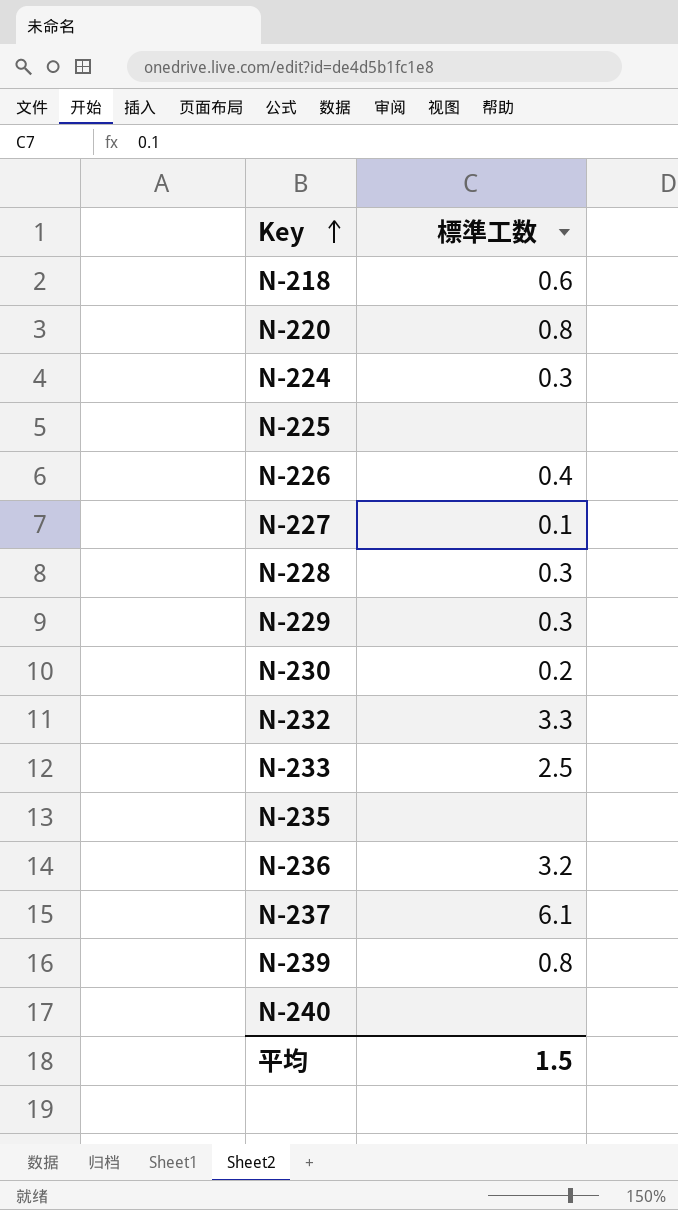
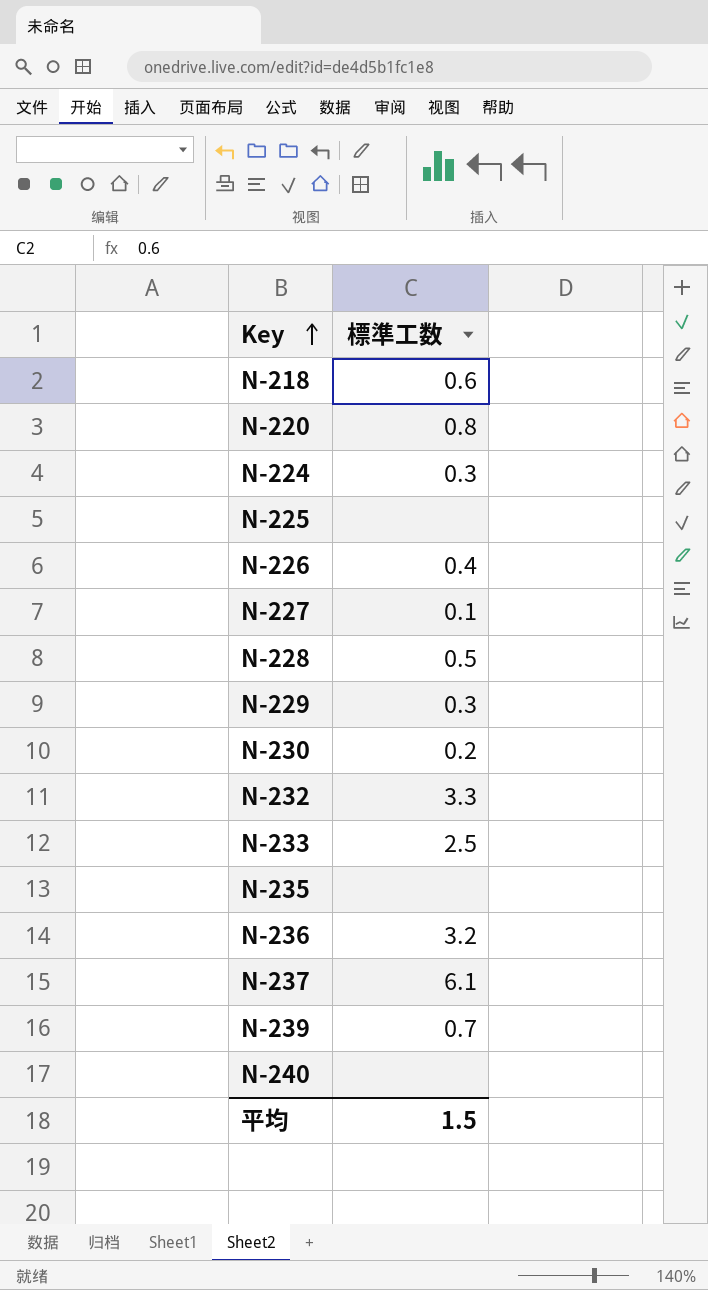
N-228 | 標準工数: 0.3 -> 0.5
N-239 | 標準工数: 0.8 -> 0.7

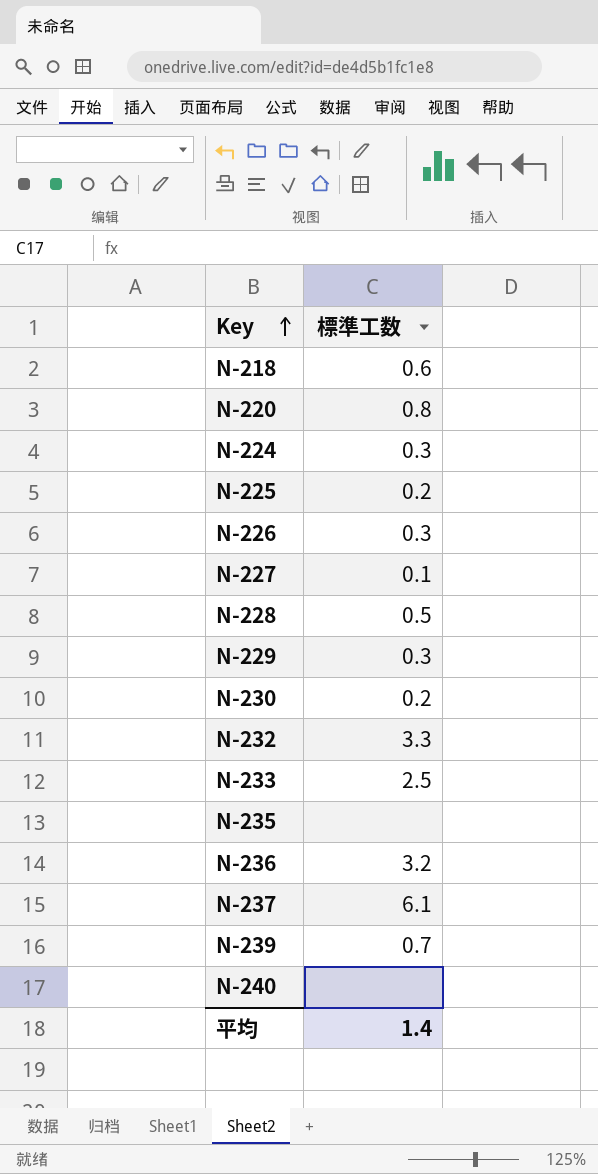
N-225 | 標準工数: none -> 0.2
N-226 | 標準工数: 0.4 -> 0.3
平均 | 標準工数: 1.5 -> 1.4

